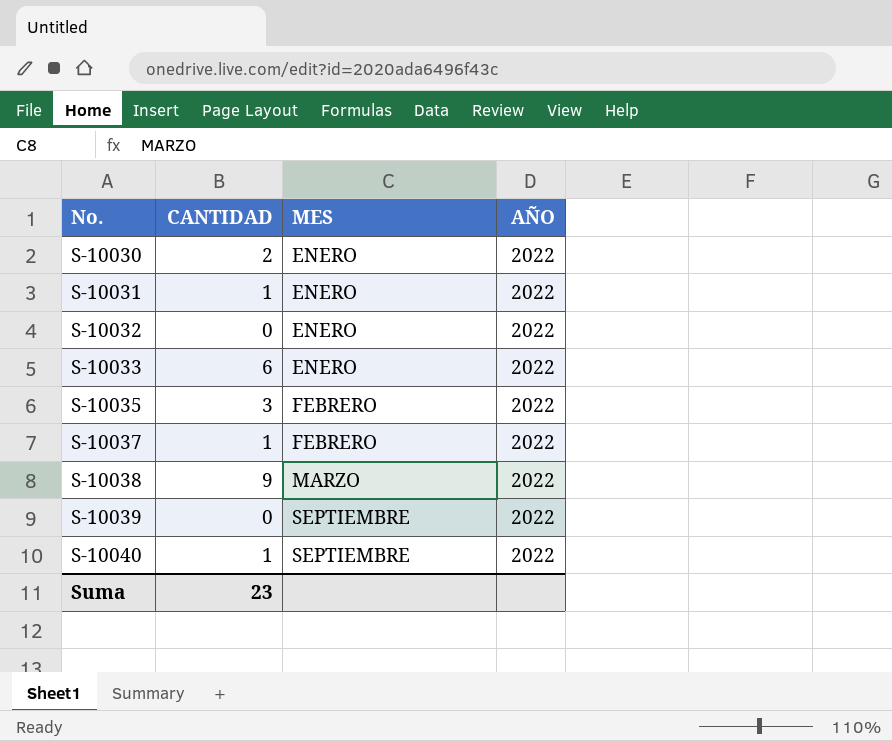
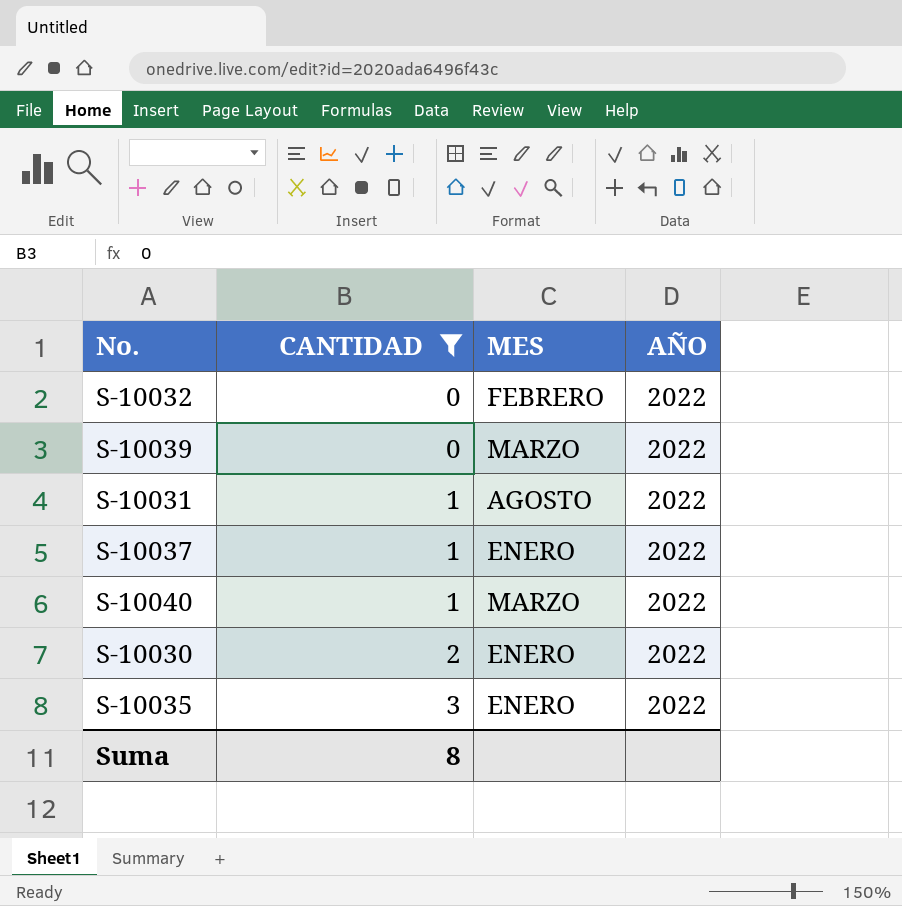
filter: none -> CANTIDAD <= 3
row order: No. ascending -> CANTIDAD ascending
S-10032 | MES: ENERO -> FEBRERO
S-10039 | MES: SEPTIEMBRE -> MARZO
S-10031 | MES: ENERO -> AGOSTO
S-10037 | MES: FEBRERO -> ENERO
S-10040 | MES: SEPTIEMBRE -> MARZO
S-10035 | MES: FEBRERO -> ENERO
Suma | CANTIDAD: 23 -> 8

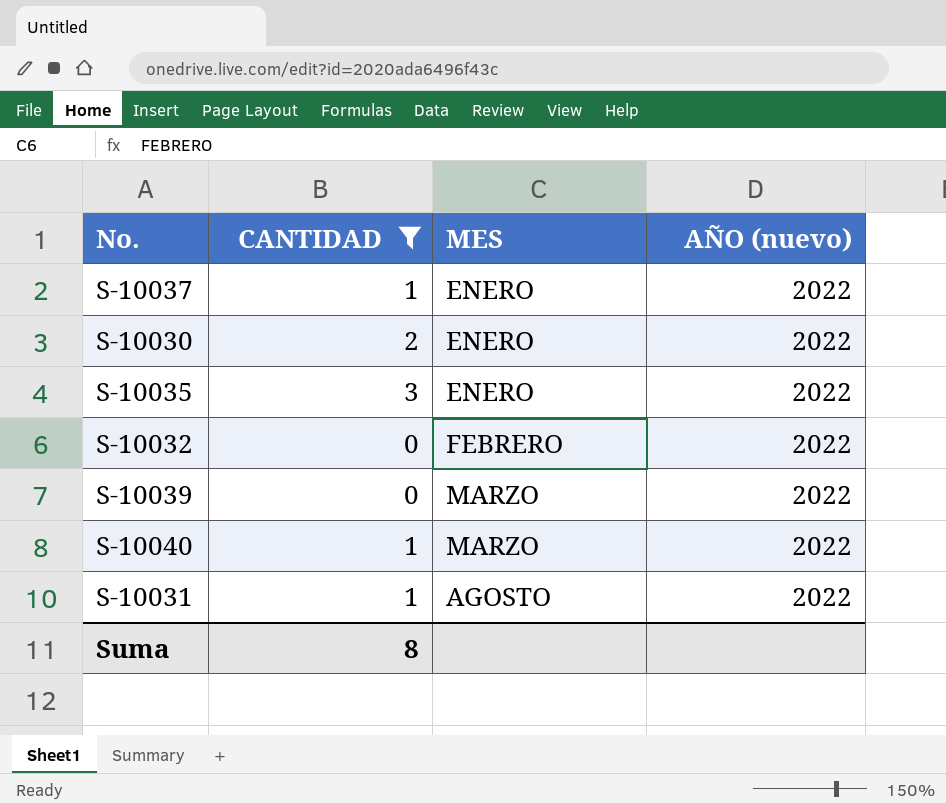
row order: CANTIDAD ascending -> MES ascending
column name: AÑO -> AÑO (nuevo)

